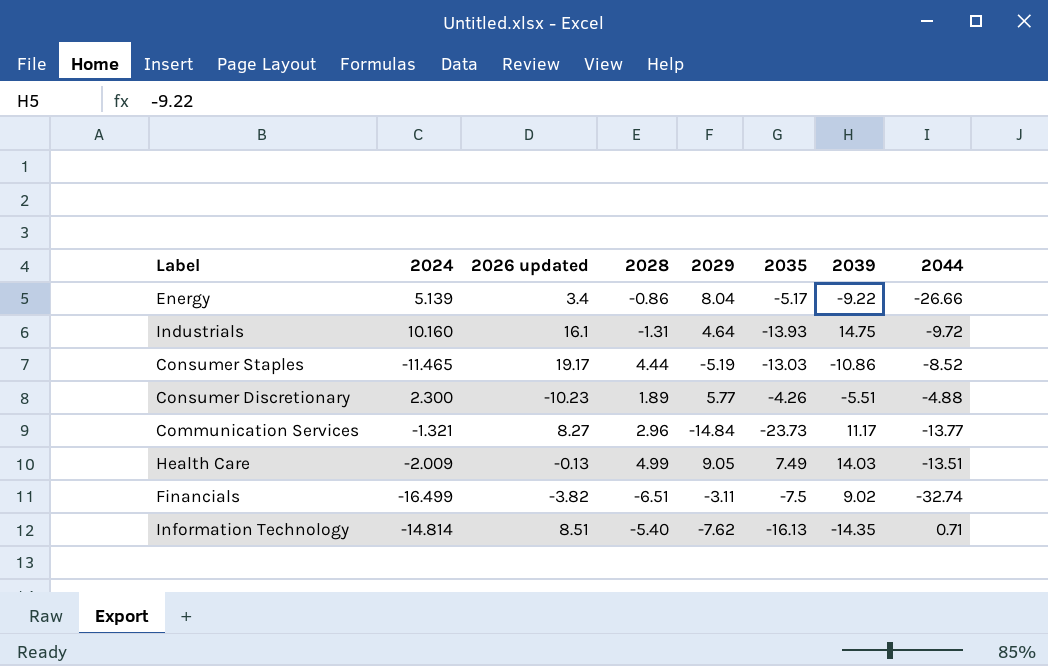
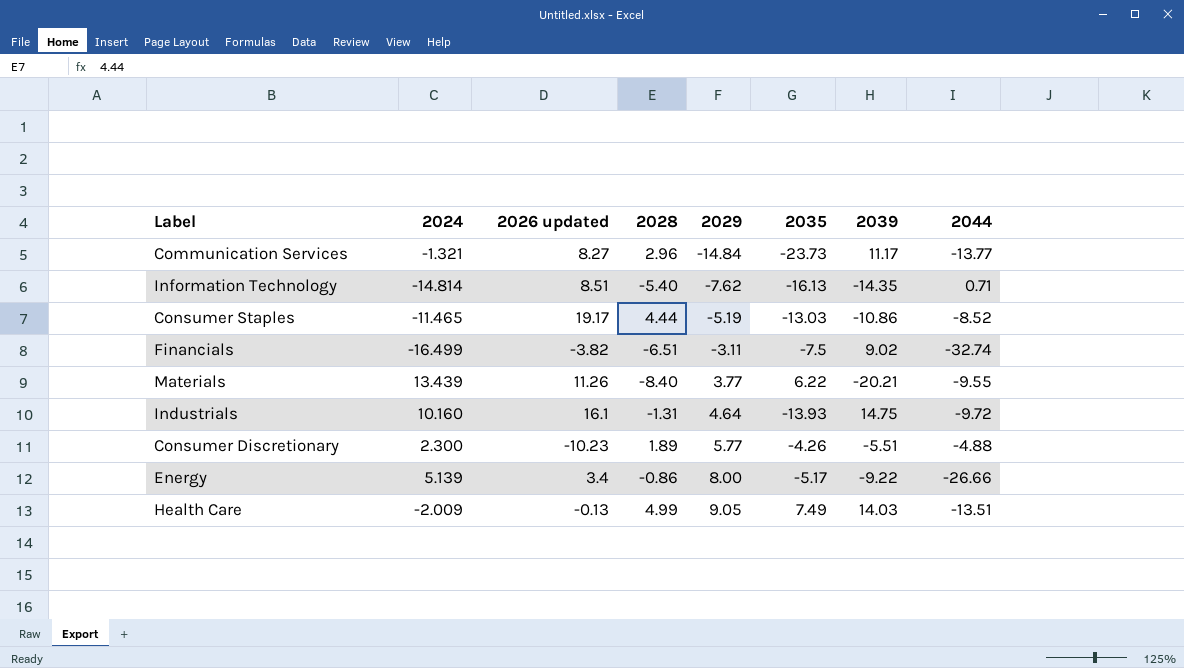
row order: none -> 2029 ascending
row Materials: none -> 13.439 | 11.26 | -8.40 | 3.77 | 6.22 | -20.21 | -9.55
Energy | 2029: 8.04 -> 8.00

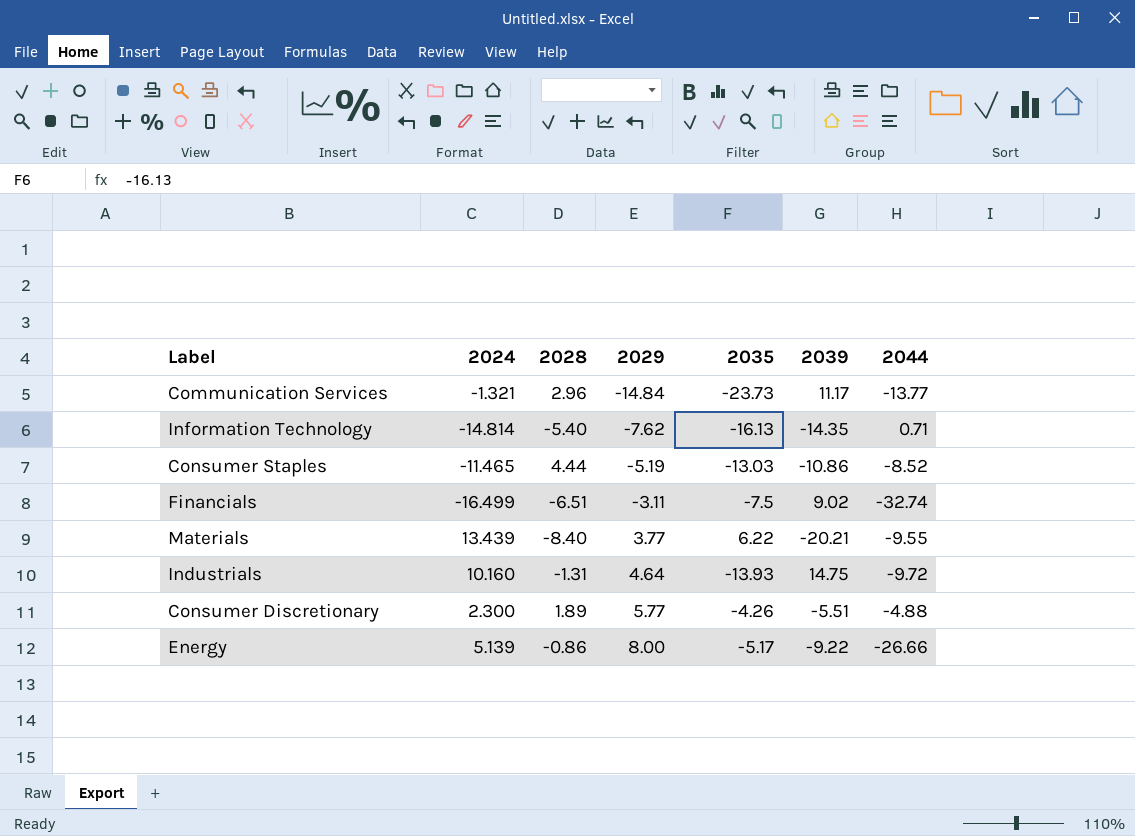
column 2026 updated | position: 3 -> none
row Health Care: -2.009 | -0.13 | 4.99 | 9.05 | 7.49 | 14.03 | -13.51 -> none

